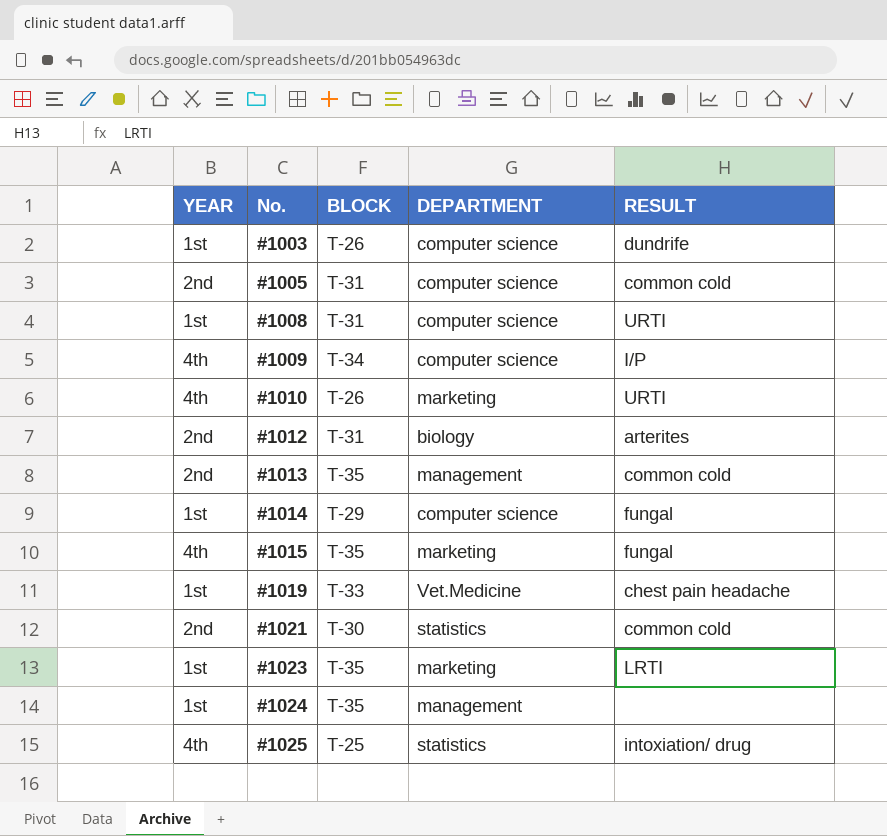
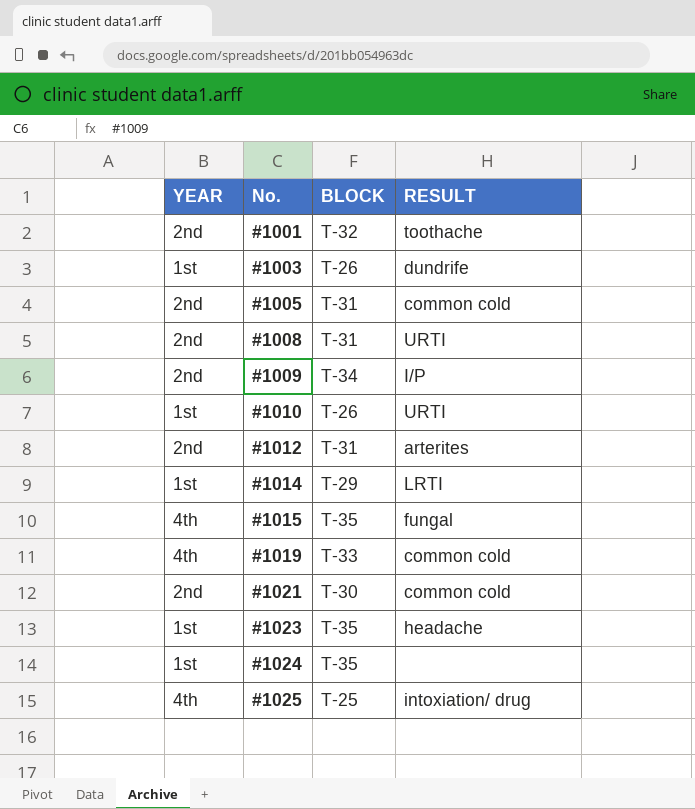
column DEPARTMENT | position: 4 -> none
row #1013: 2nd | T-35 | management | common cold -> none
row #1001: none -> 2nd | T-32 | toothache
#1008 | YEAR: 1st -> 2nd
#1009 | YEAR: 4th -> 2nd
#1010 | YEAR: 4th -> 1st
#1014 | RESULT: fungal -> LRTI
#1019 | YEAR: 1st -> 4th
#1019 | RESULT: chest pain headache -> common cold
#1023 | RESULT: LRTI -> headache

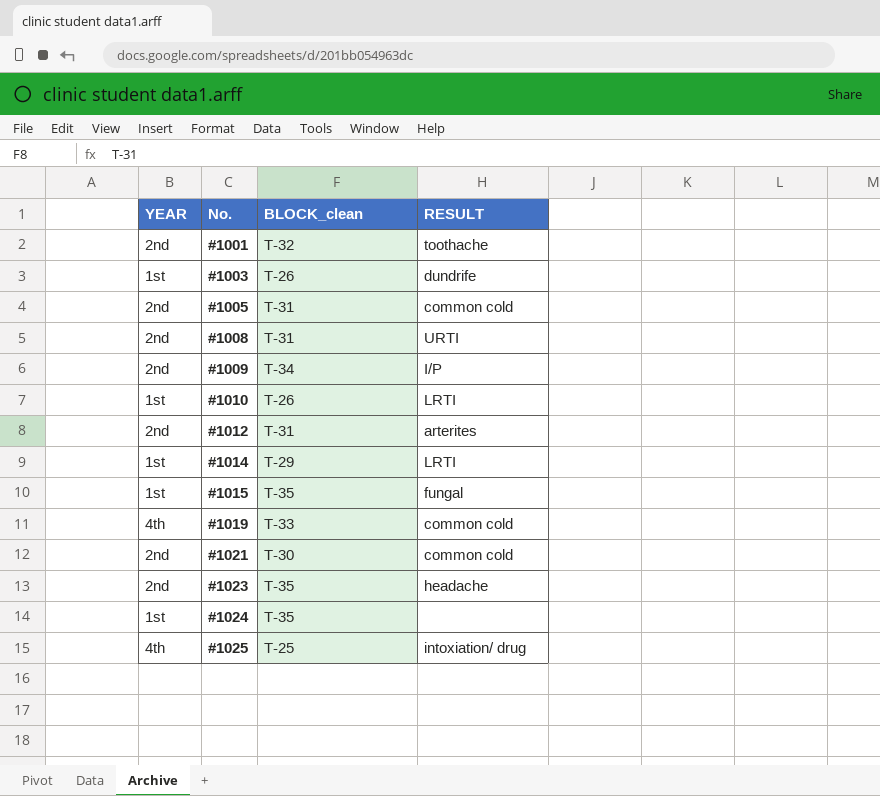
column name: BLOCK -> BLOCK_clean
#1010 | RESULT: URTI -> LRTI
#1015 | YEAR: 4th -> 1st
#1023 | YEAR: 1st -> 2nd

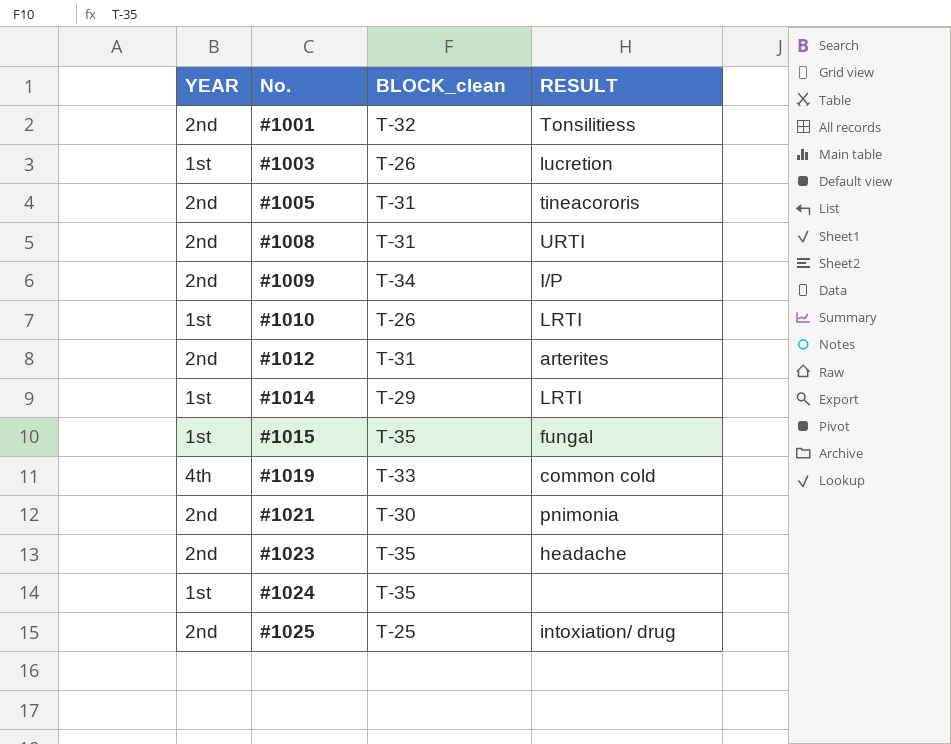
#1001 | RESULT: toothache -> Tonsilitiess
#1003 | RESULT: dundrife -> lucretion
#1005 | RESULT: common cold -> tineacororis
#1021 | RESULT: common cold -> pnimonia
#1025 | YEAR: 4th -> 2nd

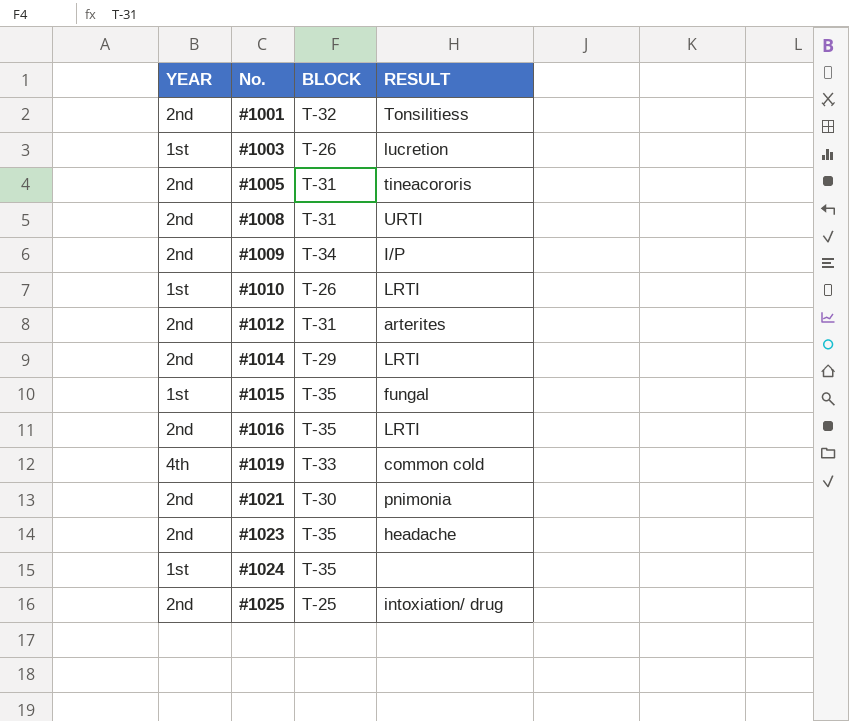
column name: BLOCK_clean -> BLOCK
#1014 | YEAR: 1st -> 2nd
row #1016: none -> 2nd | T-35 | LRTI

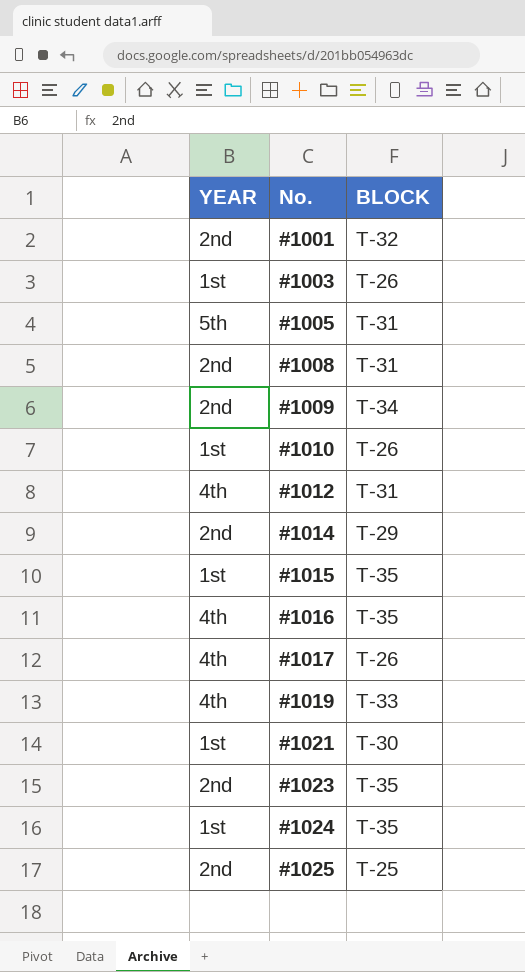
column RESULT | position: 4 -> none
#1005 | YEAR: 2nd -> 5th
#1012 | YEAR: 2nd -> 4th
#1016 | YEAR: 2nd -> 4th
row #1017: none -> 4th | T-26
#1021 | YEAR: 2nd -> 1st

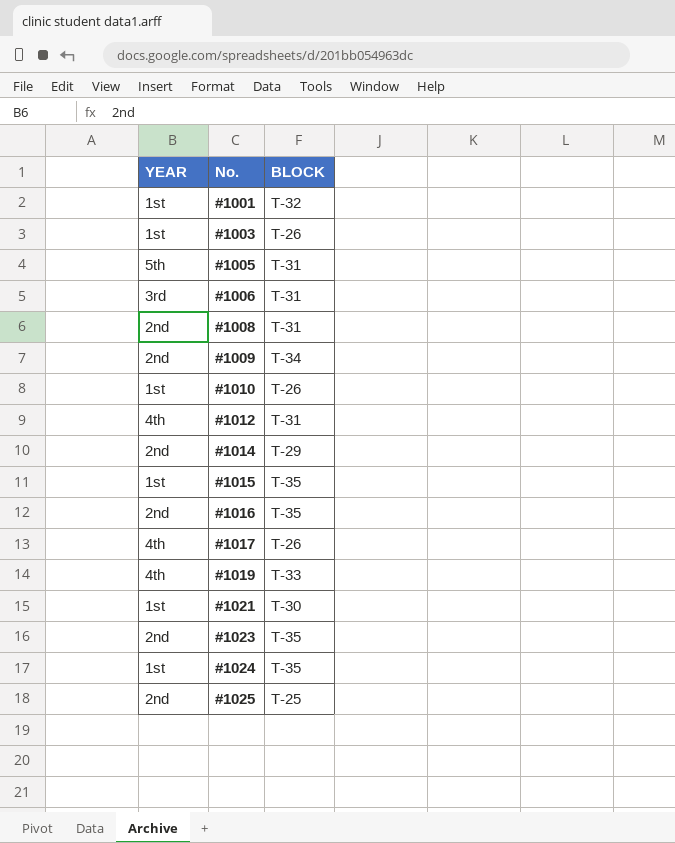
#1001 | YEAR: 2nd -> 1st
row #1006: none -> 3rd | T-31
#1016 | YEAR: 4th -> 2nd

